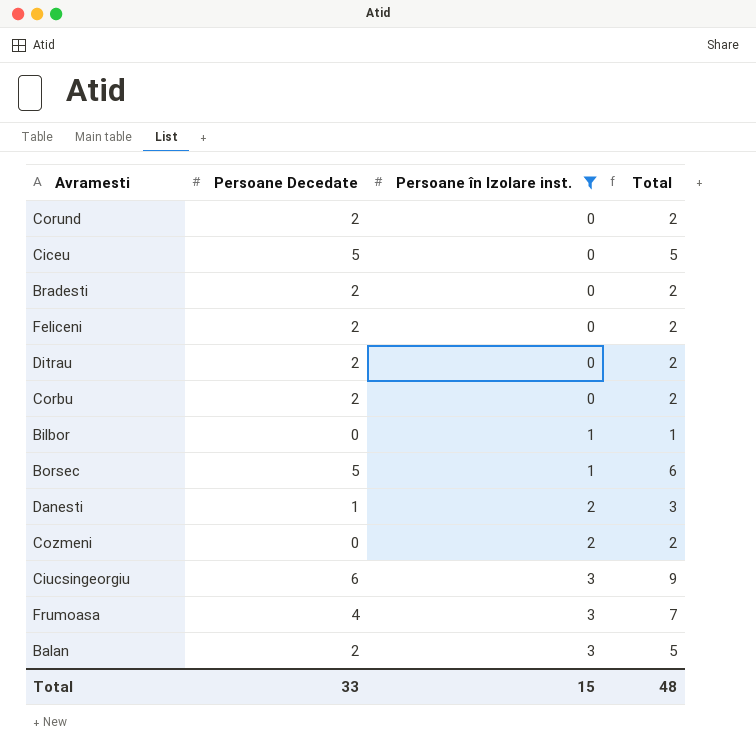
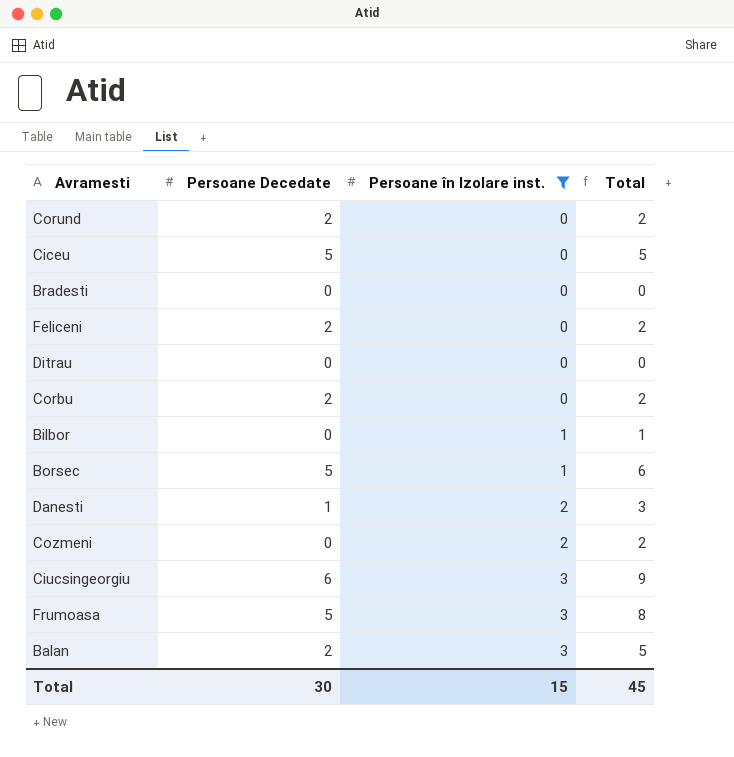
Bradesti | Persoane Decedate: 2 -> 0
Bradesti | Total: 2 -> 0
Ditrau | Persoane Decedate: 2 -> 0
Ditrau | Total: 2 -> 0
Frumoasa | Persoane Decedate: 4 -> 5
Frumoasa | Total: 7 -> 8
Total | Persoane Decedate: 33 -> 30
Total | Total: 48 -> 45

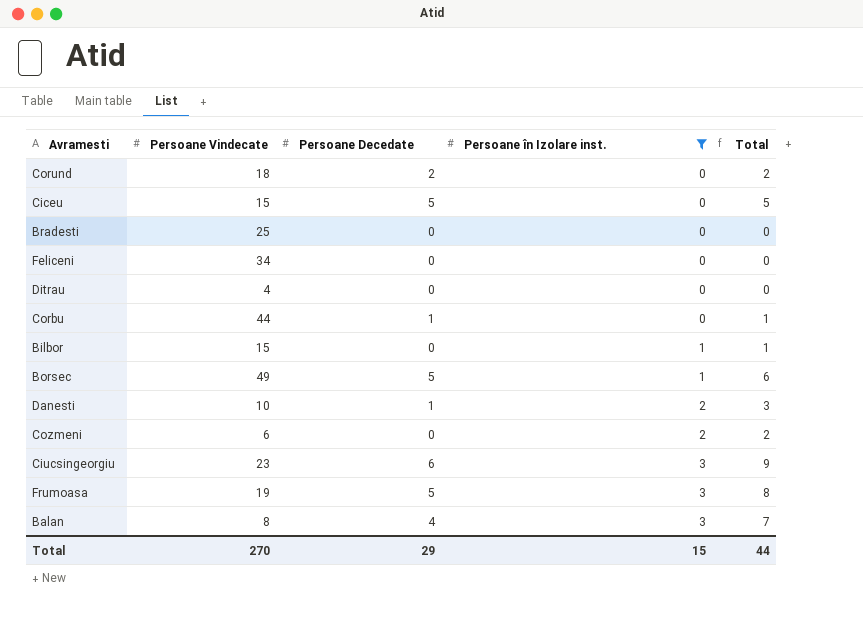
column Persoane Vindecate | position: none -> 2
Feliceni | Persoane Decedate: 2 -> 0
Feliceni | Total: 2 -> 0
Corbu | Persoane Decedate: 2 -> 1
Corbu | Total: 2 -> 1
Balan | Persoane Decedate: 2 -> 4
Balan | Total: 5 -> 7
Total | Persoane Decedate: 30 -> 29
Total | Total: 45 -> 44

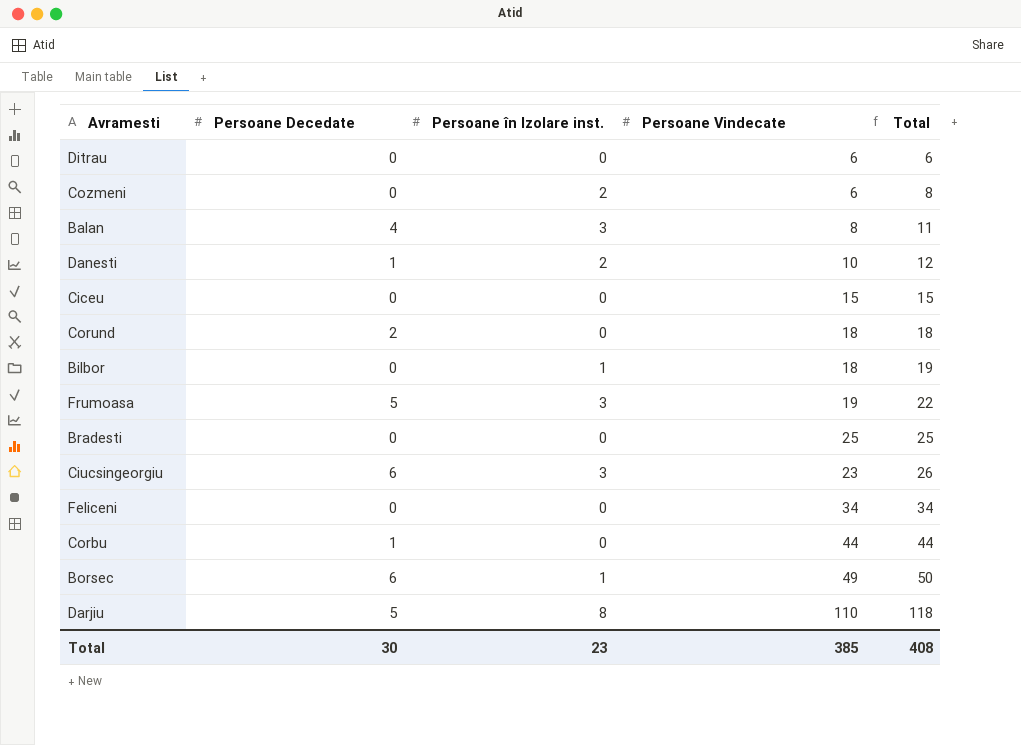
filter: Persoane în Izolare inst. != 8 -> none
row order: Persoane în Izolare inst. ascending -> Total ascending
column Persoane Vindecate | position: 2 -> 4
column Total | formula: [Persoane Decedate] + [Persoane în Izolare inst.] -> [Persoane în Izolare inst.] + [Persoane Vindecate]
Ditrau | Persoane Vindecate: 4 -> 6
Ciceu | Persoane Decedate: 5 -> 0
Bilbor | Persoane Vindecate: 15 -> 18
Borsec | Persoane Decedate: 5 -> 6
Total | Persoane Decedate: 29 -> 30
Total | Persoane în Izolare inst.: 15 -> 23
Total | Persoane Vindecate: 270 -> 385
Total | Total: 44 -> 408

